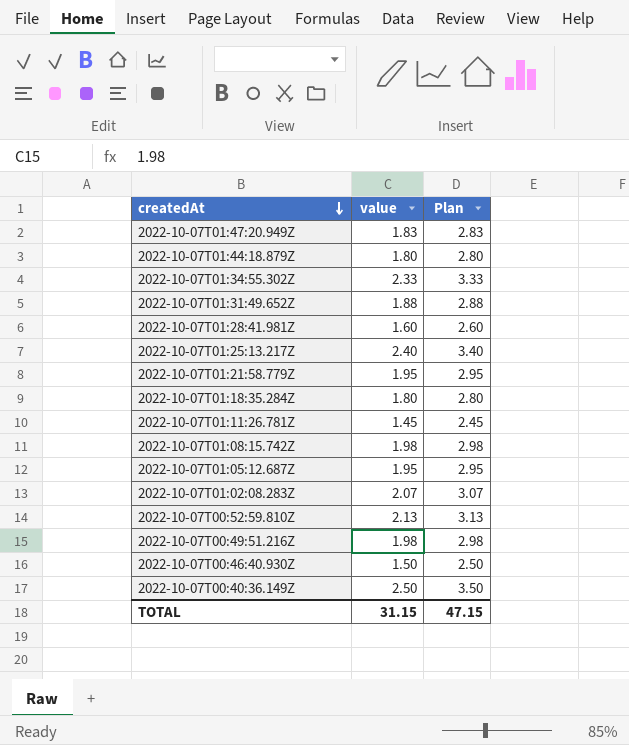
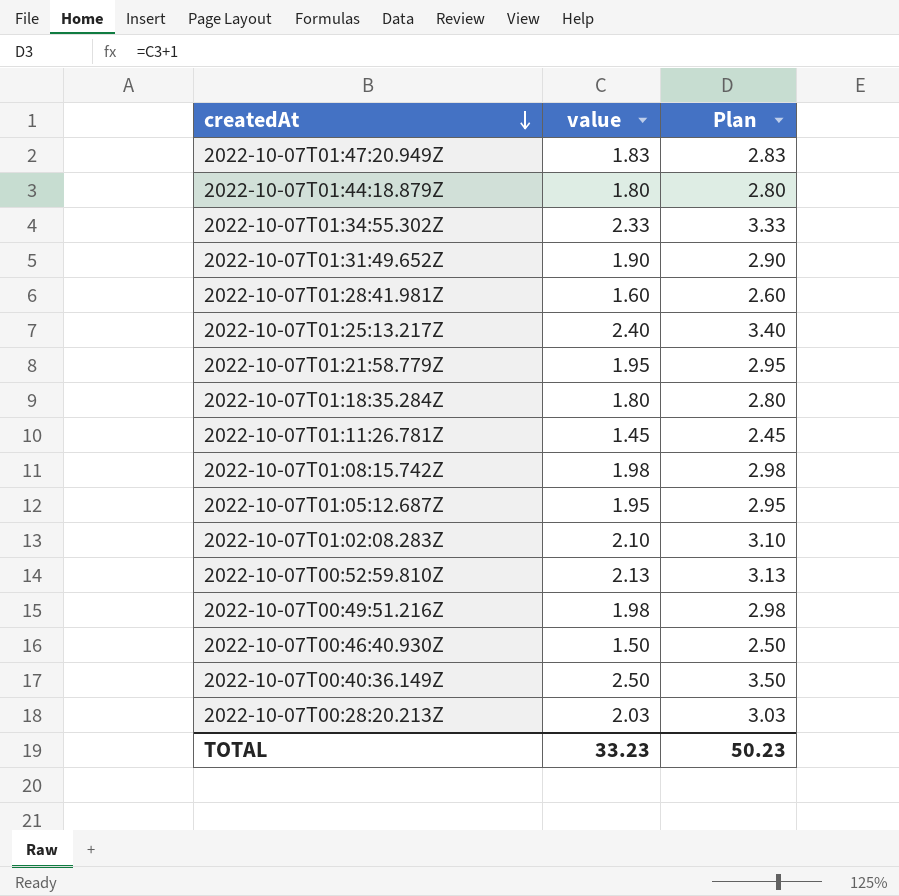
2022-10-07T01:31:49.652Z | value: 1.88 -> 1.90
2022-10-07T01:31:49.652Z | Plan: 2.88 -> 2.90
2022-10-07T01:02:08.283Z | value: 2.07 -> 2.10
2022-10-07T01:02:08.283Z | Plan: 3.07 -> 3.10
row 2022-10-07T00:28:20.213Z: none -> 2.03 | 3.03
TOTAL | value: 31.15 -> 33.23
TOTAL | Plan: 47.15 -> 50.23

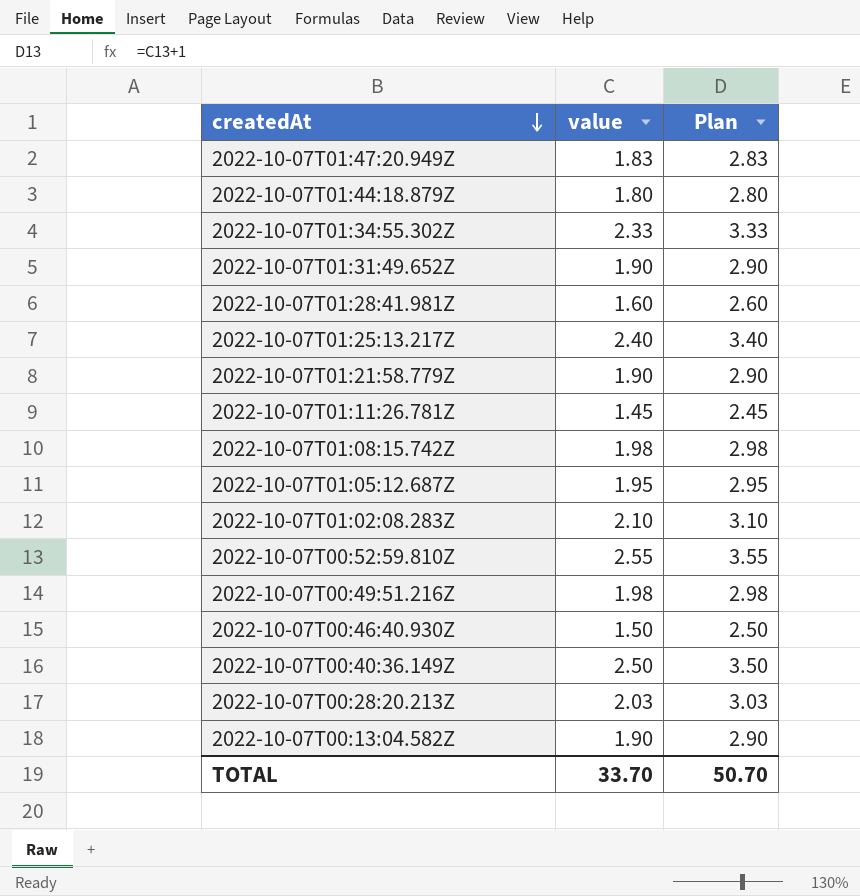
row 2022-10-07T01:18:35.284Z: 1.80 | 2.80 -> none
2022-10-07T01:21:58.779Z | value: 1.95 -> 1.90
2022-10-07T01:21:58.779Z | Plan: 2.95 -> 2.90
2022-10-07T00:52:59.810Z | value: 2.13 -> 2.55
2022-10-07T00:52:59.810Z | Plan: 3.13 -> 3.55
row 2022-10-07T00:13:04.582Z: none -> 1.90 | 2.90
TOTAL | value: 33.23 -> 33.70
TOTAL | Plan: 50.23 -> 50.70

